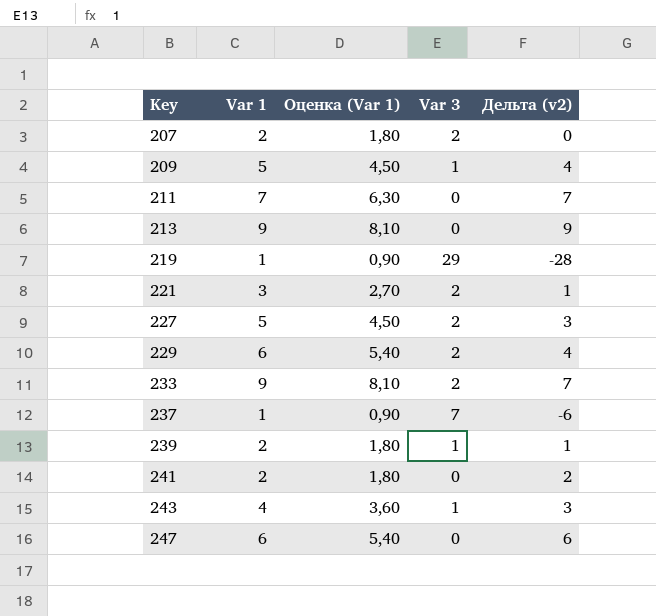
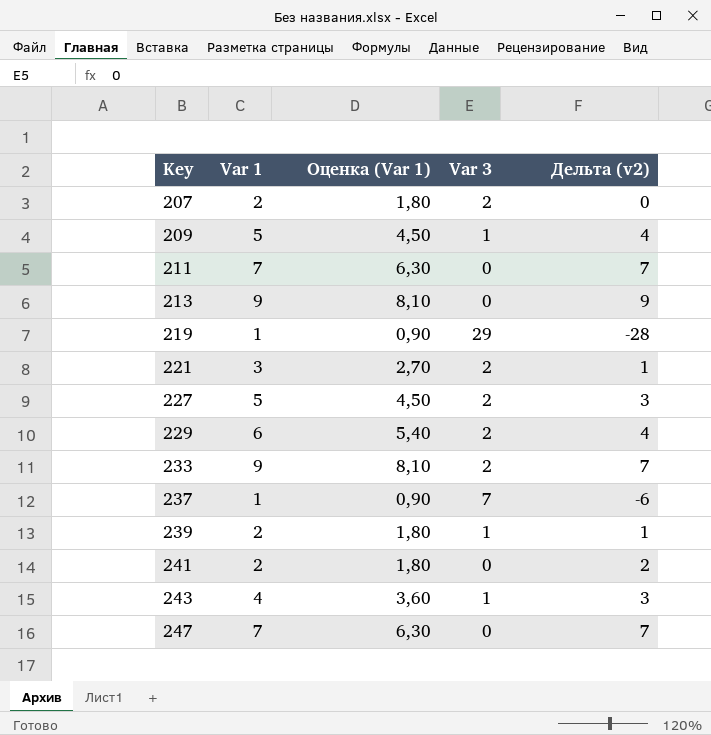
247 | Var 1: 6 -> 7
247 | Оценка (Var 1): 5,40 -> 6,30
247 | Дельта (v2): 6 -> 7

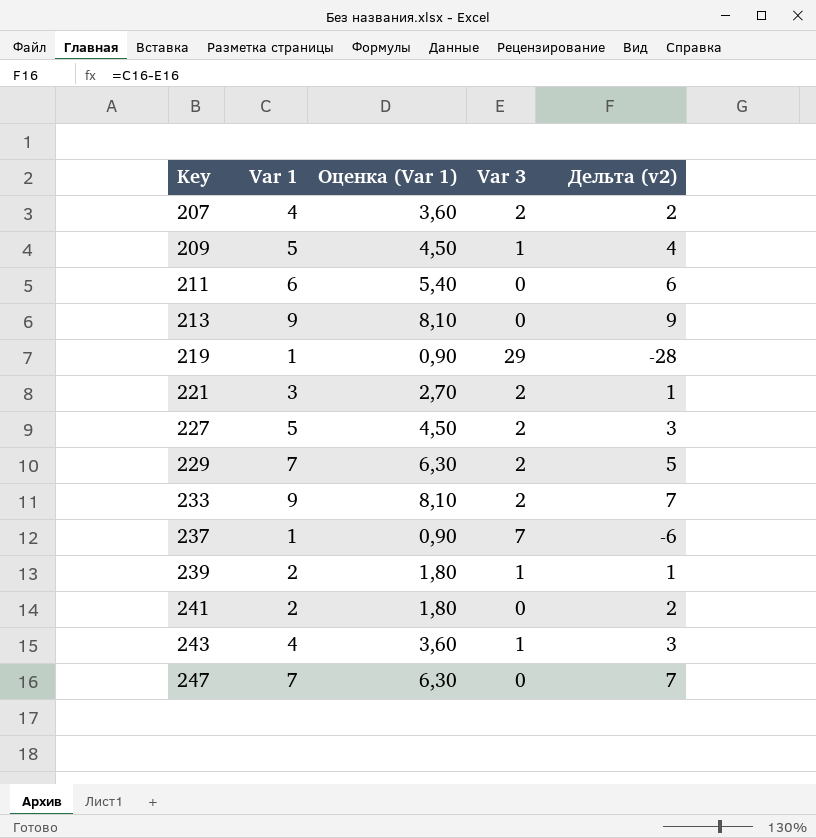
207 | Var 1: 2 -> 4
207 | Оценка (Var 1): 1,80 -> 3,60
207 | Дельта (v2): 0 -> 2
211 | Var 1: 7 -> 6
211 | Оценка (Var 1): 6,30 -> 5,40
211 | Дельта (v2): 7 -> 6
229 | Var 1: 6 -> 7
229 | Оценка (Var 1): 5,40 -> 6,30
229 | Дельта (v2): 4 -> 5

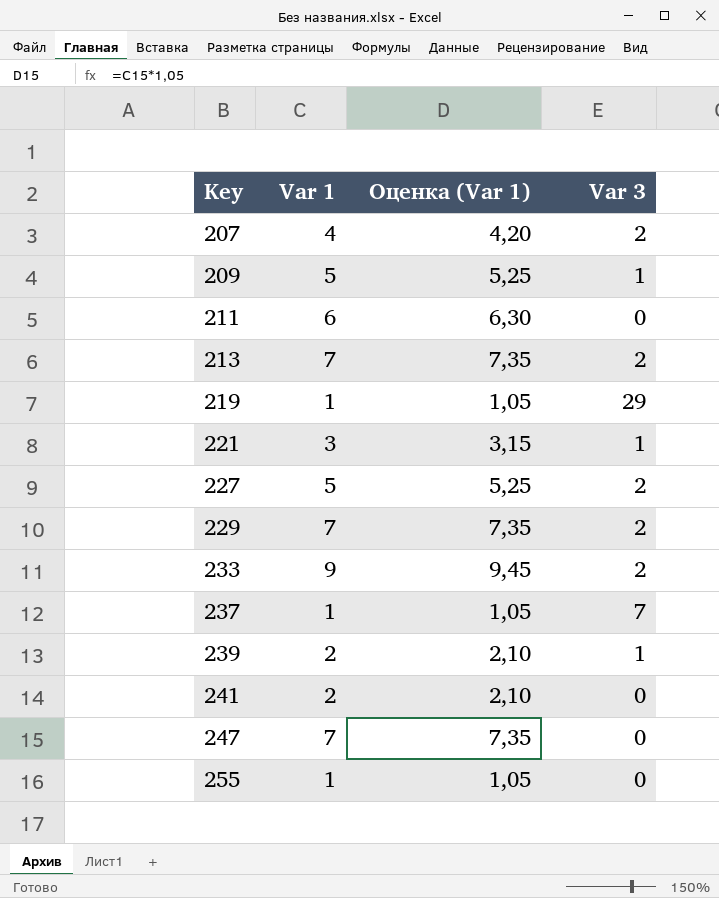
column Дельта (v2) | formula: [Var 1] - [Var 3] -> none
column Оценка (Var 1) | formula: [Var 1] * 0,9 -> [Var 1] * 1,05
row 243: 4 | 3,60 | 1 | 3 -> none
213 | Var 1: 9 -> 7
213 | Var 3: 0 -> 2
221 | Var 3: 2 -> 1
row 255: none -> 1 | 1,05 | 0

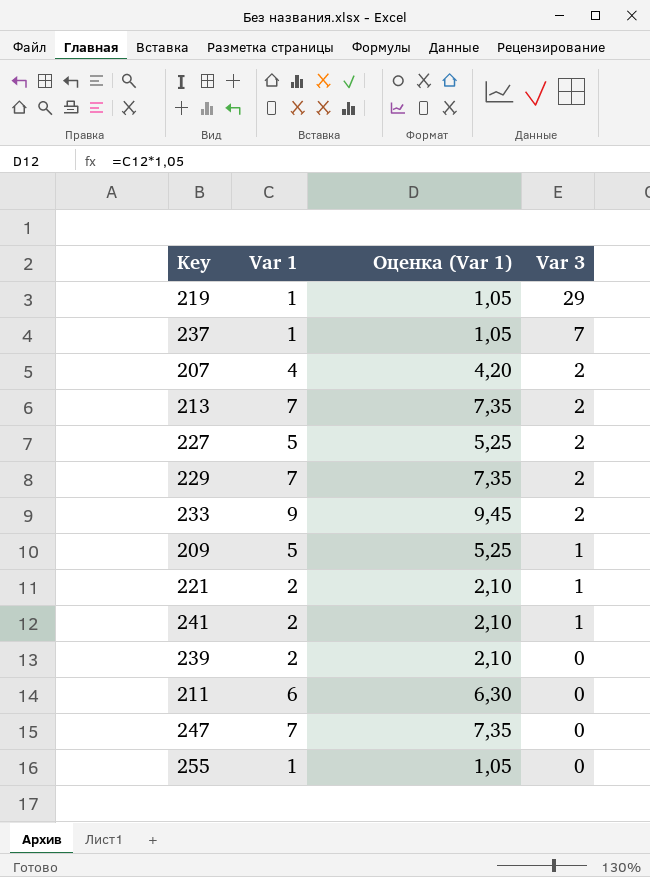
row order: Key ascending -> Var 3 descending
221 | Var 1: 3 -> 2
221 | Оценка (Var 1): 3,15 -> 2,10
241 | Var 3: 0 -> 1
239 | Var 3: 1 -> 0

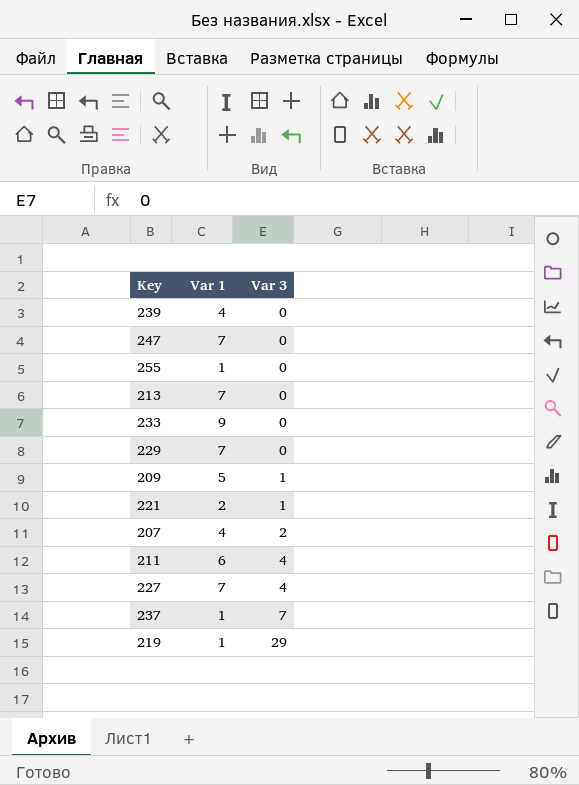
row order: Var 3 descending -> Var 3 ascending
column Оценка (Var 1) | formula: [Var 1] * 1,05 -> none
row 241: 2 | 2,10 | 1 -> none
239 | Var 1: 2 -> 4
213 | Var 3: 2 -> 0
233 | Var 3: 2 -> 0
229 | Var 3: 2 -> 0
211 | Var 3: 0 -> 4
227 | Var 1: 5 -> 7
227 | Var 3: 2 -> 4

